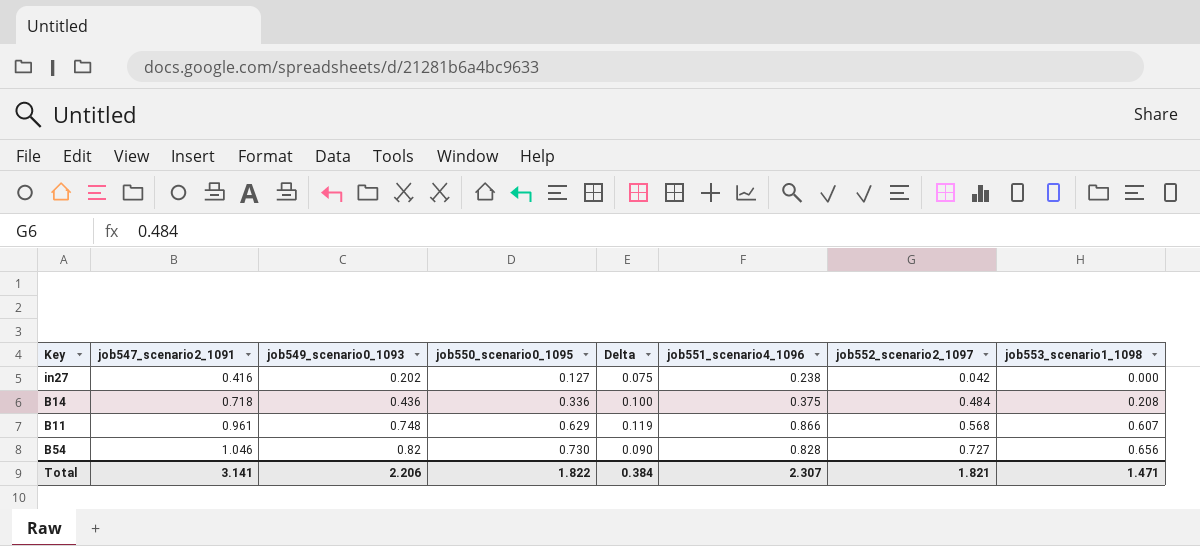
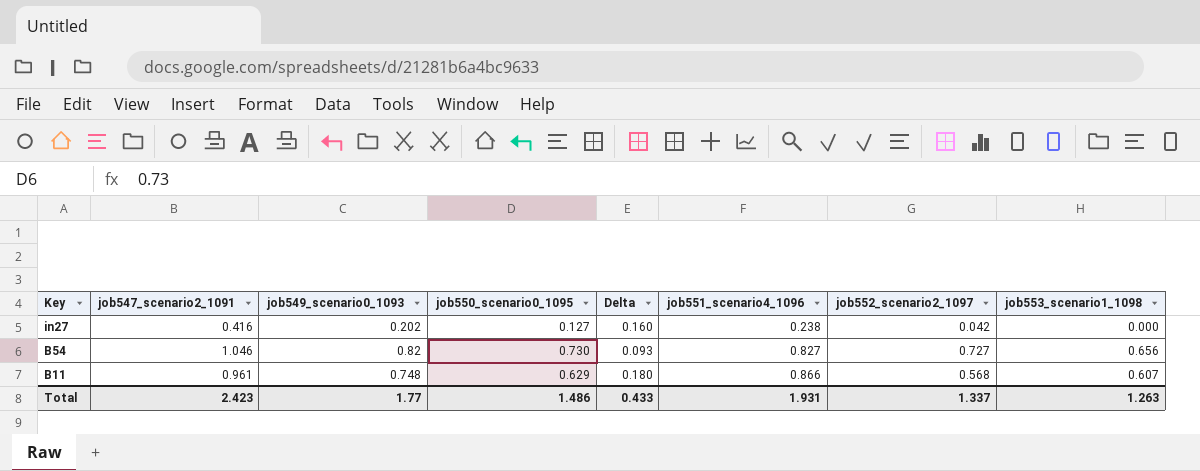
row order: job547_scenario2_1091 ascending -> Key descending
column Delta | formula: [job549_scenario0_1093] - [job550_scenario0_1095] -> [job549_scenario0_1093] - [job552_scenario2_1097]
row B14: 0.718 | 0.436 | 0.336 | 0.100 | 0.375 | 0.484 | 0.208 -> none
B54 | job551_scenario4_1096: 0.828 -> 0.827
Total | job547_scenario2_1091: 3.141 -> 2.423
Total | job549_scenario0_1093: 2.206 -> 1.77
Total | job550_scenario0_1095: 1.822 -> 1.486
Total | Delta: 0.384 -> 0.433
Total | job551_scenario4_1096: 2.307 -> 1.931
Total | job552_scenario2_1097: 1.821 -> 1.337
Total | job553_scenario1_1098: 1.471 -> 1.263

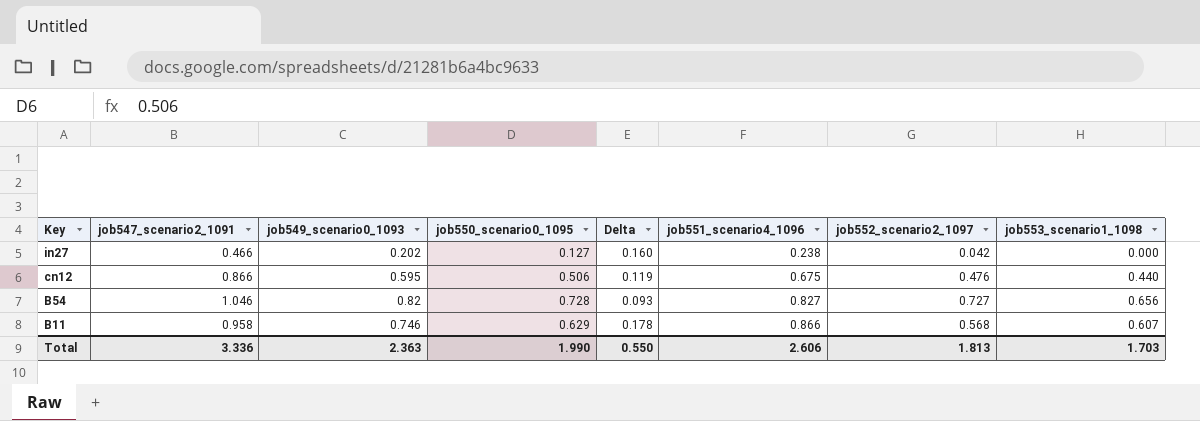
in27 | job547_scenario2_1091: 0.416 -> 0.466
row cn12: none -> 0.866 | 0.595 | 0.506 | 0.119 | 0.675 | 0.476 | 0.440
B54 | job550_scenario0_1095: 0.730 -> 0.728
B11 | job547_scenario2_1091: 0.961 -> 0.958
B11 | job549_scenario0_1093: 0.748 -> 0.746
B11 | Delta: 0.180 -> 0.178
Total | job547_scenario2_1091: 2.423 -> 3.336
Total | job549_scenario0_1093: 1.77 -> 2.363
Total | job550_scenario0_1095: 1.486 -> 1.990
Total | Delta: 0.433 -> 0.550
Total | job551_scenario4_1096: 1.931 -> 2.606
Total | job552_scenario2_1097: 1.337 -> 1.813
Total | job553_scenario1_1098: 1.263 -> 1.703

